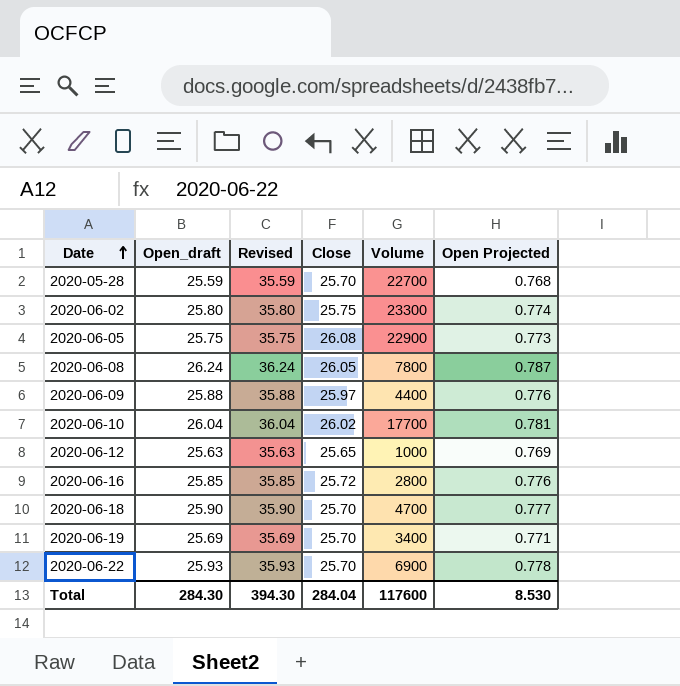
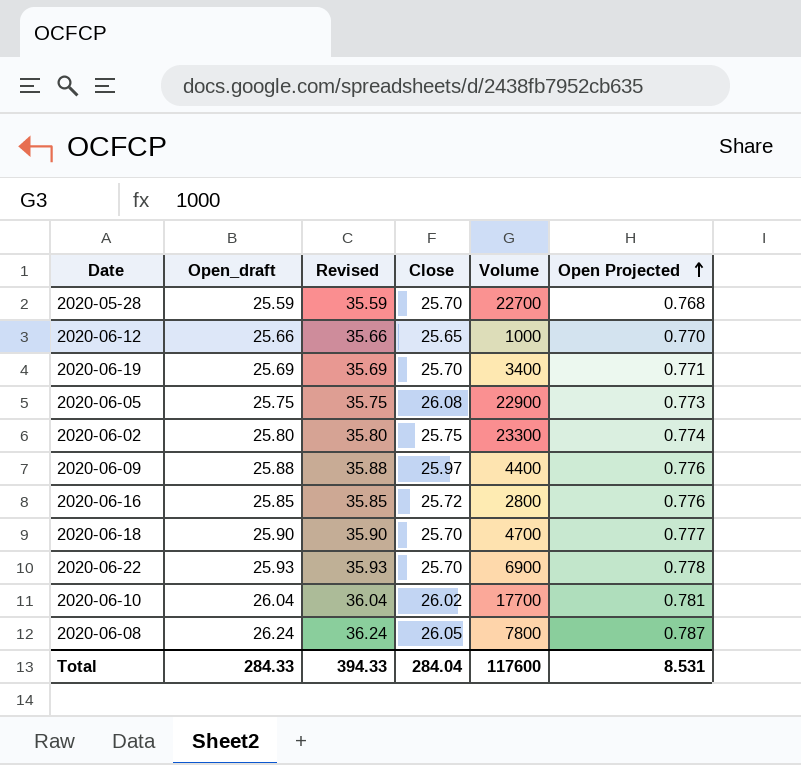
row order: Date ascending -> Open Projected ascending
2020-06-12 | Open_draft: 25.63 -> 25.66
2020-06-12 | Revised: 35.63 -> 35.66
2020-06-12 | Open Projected: 0.769 -> 0.770
Total | Open_draft: 284.30 -> 284.33
Total | Revised: 394.30 -> 394.33
Total | Open Projected: 8.530 -> 8.531

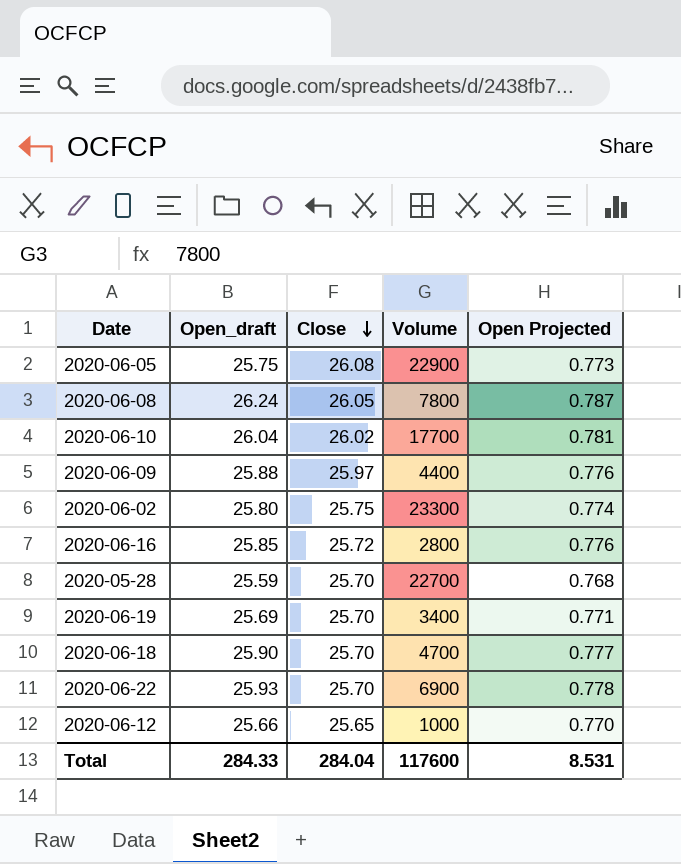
row order: Open Projected ascending -> Close descending
column Revised | formula: [Open_draft] + 10 -> none

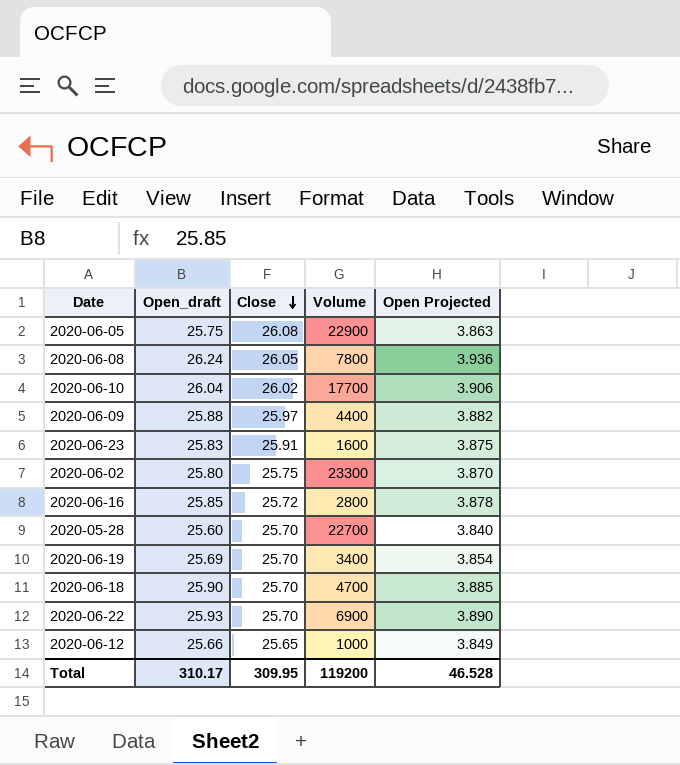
column Open Projected | formula: [Open_draft] * 0.03 -> [Open_draft] * 0.15
row 2020-06-23: none -> 25.83 | 25.91 | 1600 | 3.875
2020-05-28 | Open_draft: 25.59 -> 25.60
Total | Open_draft: 284.33 -> 310.17
Total | Close: 284.04 -> 309.95
Total | Volume: 117600 -> 119200
Total | Open Projected: 8.531 -> 46.528

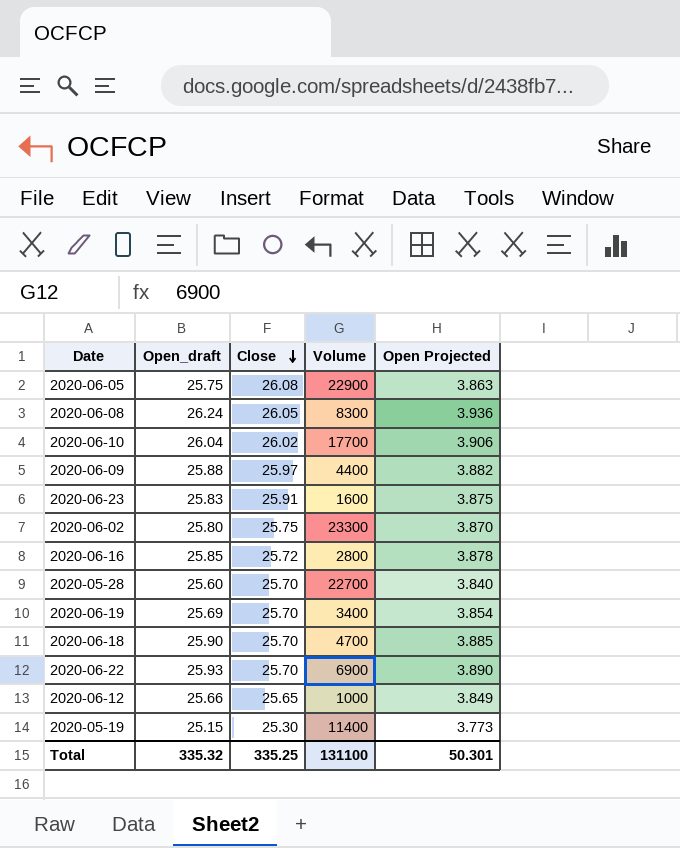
2020-06-08 | Volume: 7800 -> 8300
row 2020-05-19: none -> 25.15 | 25.30 | 11400 | 3.773
Total | Open_draft: 310.17 -> 335.32
Total | Close: 309.95 -> 335.25
Total | Volume: 119200 -> 131100
Total | Open Projected: 46.528 -> 50.301

